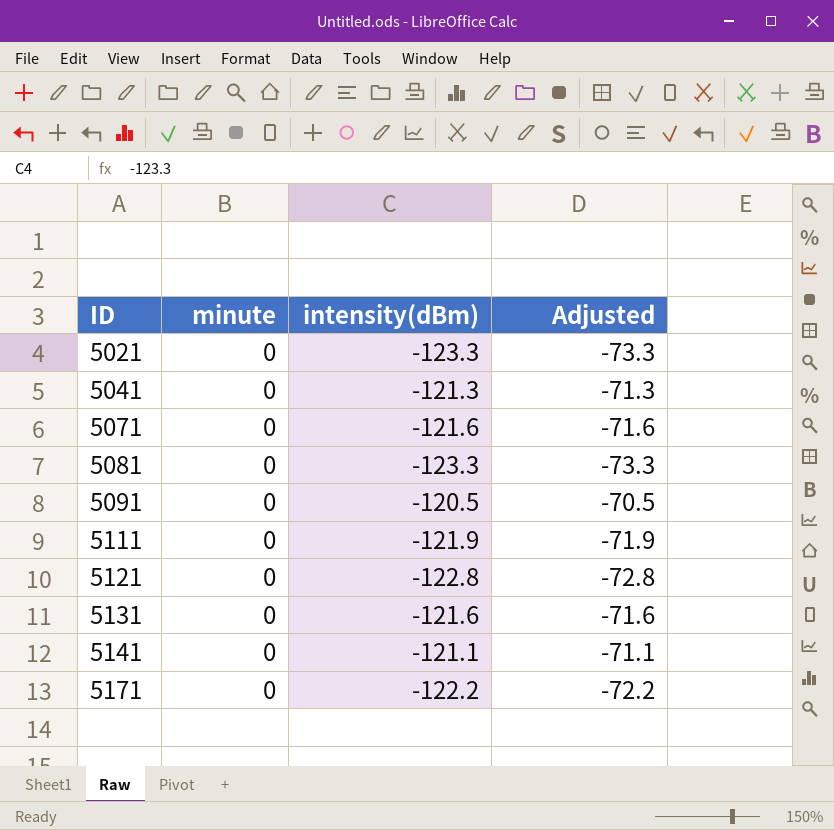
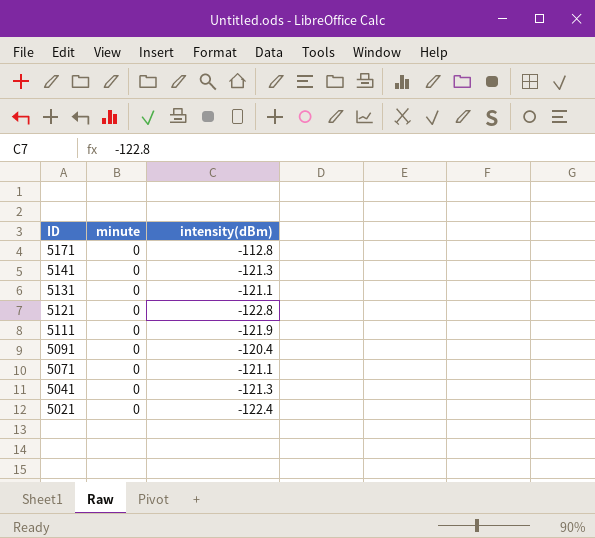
row order: ID ascending -> ID descending
column Adjusted | formula: [intensity(dBm)] + 50 -> none
row 5081: 0 | -123.3 | -73.3 -> none
5171 | intensity(dBm): -122.2 -> -112.8
5141 | intensity(dBm): -121.1 -> -121.3
5131 | intensity(dBm): -121.6 -> -121.1
5091 | intensity(dBm): -120.5 -> -120.4
5071 | intensity(dBm): -121.6 -> -121.1
5021 | intensity(dBm): -123.3 -> -122.4

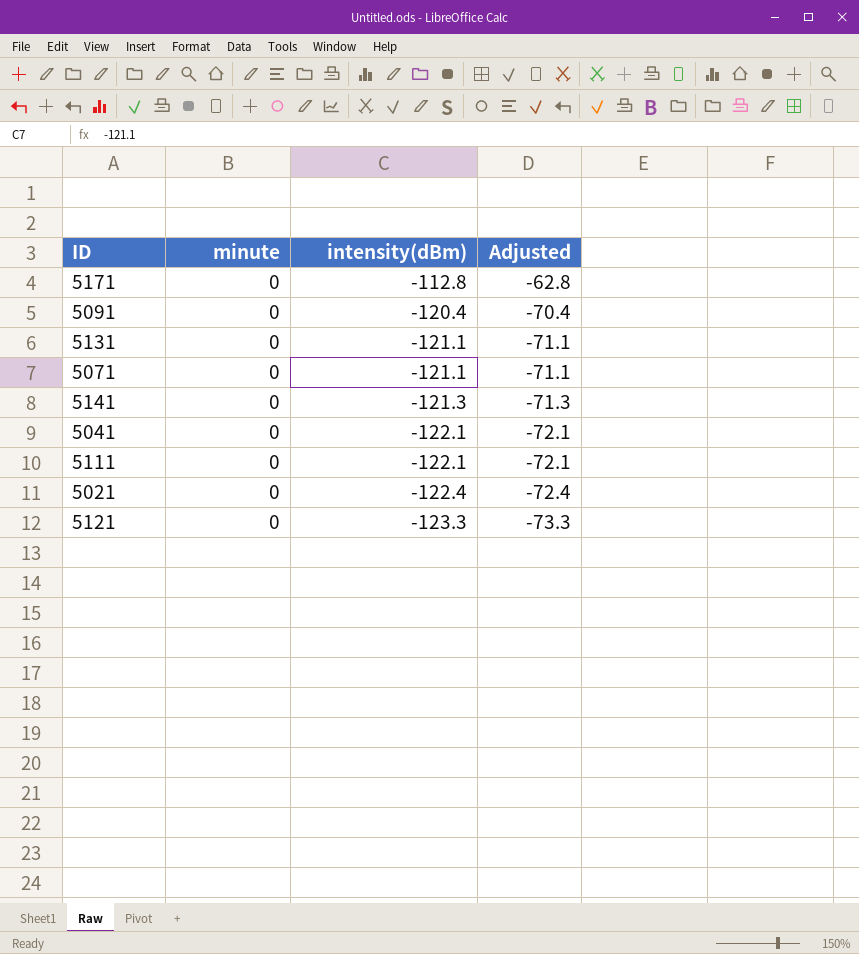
row order: ID descending -> intensity(dBm) descending
column Adjusted | formula: none -> [intensity(dBm)] + 50
5041 | intensity(dBm): -121.3 -> -122.1
5111 | intensity(dBm): -121.9 -> -122.1
5121 | intensity(dBm): -122.8 -> -123.3

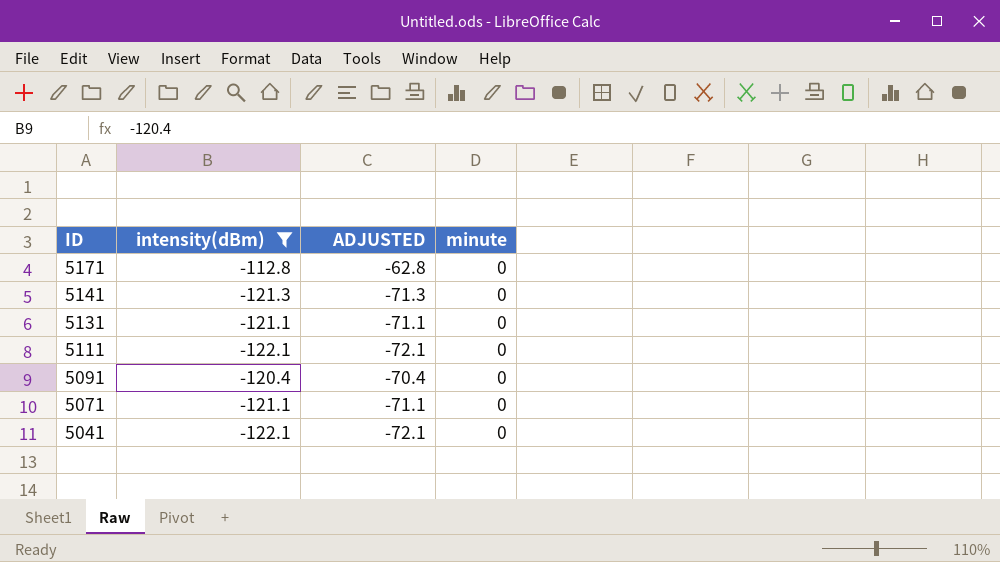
filter: none -> intensity(dBm) >= -122.1
row order: intensity(dBm) descending -> ID descending
column name: Adjusted -> ADJUSTED
column minute | position: 2 -> 4

